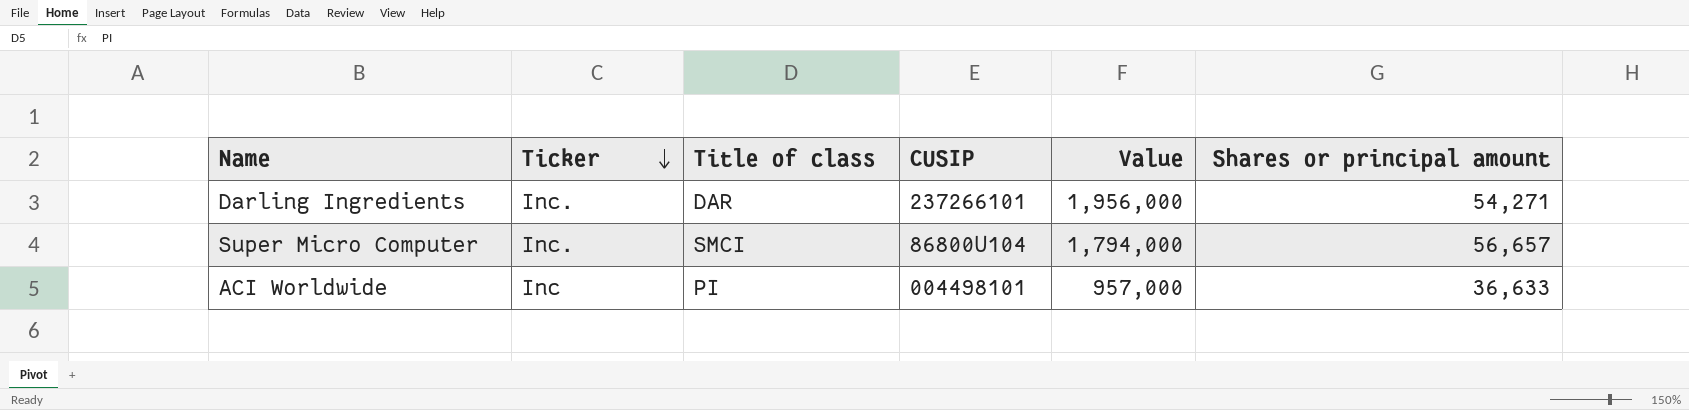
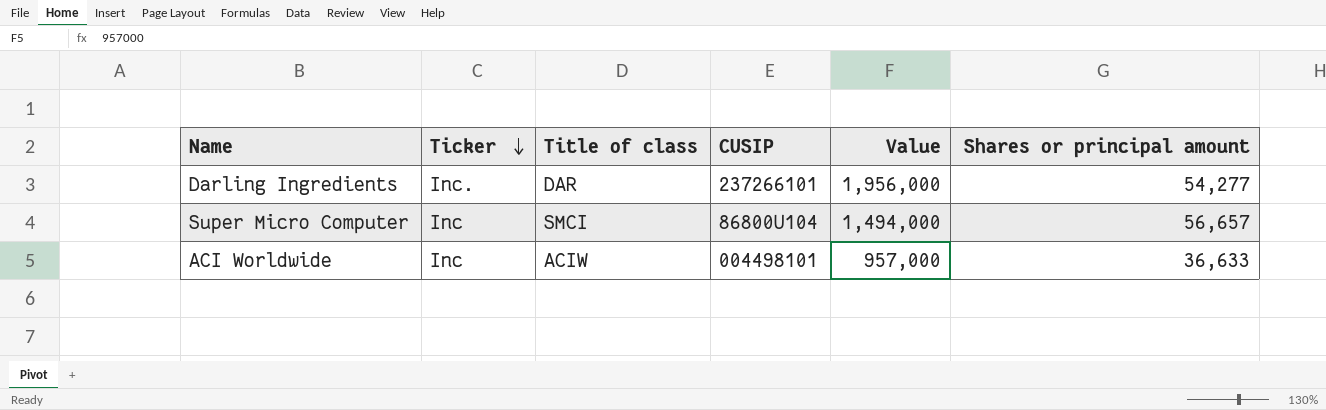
Darling Ingredients | Shares or principal amount: 54,271 -> 54,277
Super Micro Computer | Ticker: Inc. -> Inc
Super Micro Computer | Value: 1,794,000 -> 1,494,000
ACI Worldwide | Title of class: PI -> ACIW

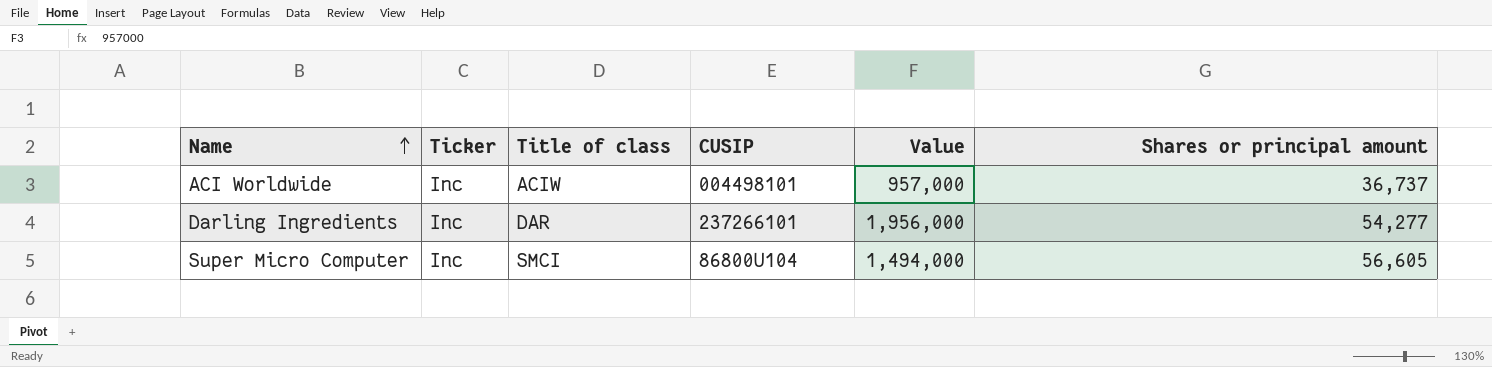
row order: Ticker descending -> Name ascending
ACI Worldwide | Shares or principal amount: 36,633 -> 36,737
Darling Ingredients | Ticker: Inc. -> Inc
Super Micro Computer | Shares or principal amount: 56,657 -> 56,605

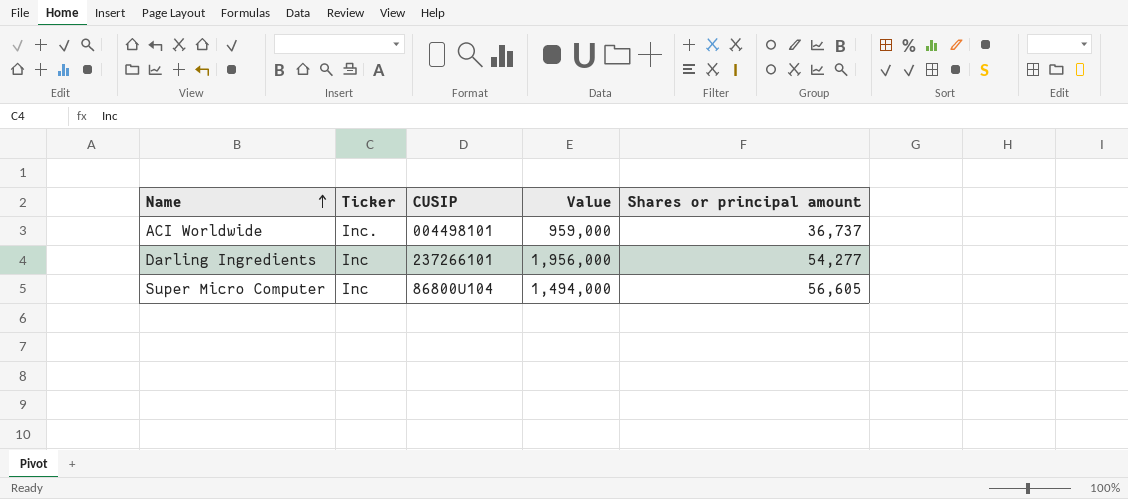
column Title of class | position: 3 -> none
ACI Worldwide | Ticker: Inc -> Inc.
ACI Worldwide | Value: 957,000 -> 959,000

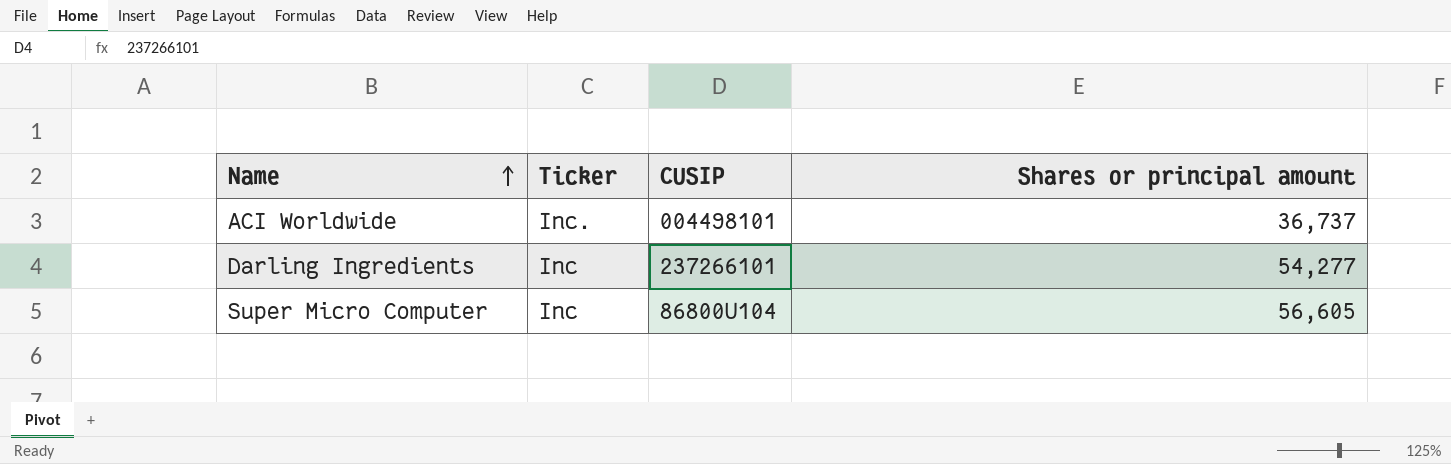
column Value | position: 4 -> none

